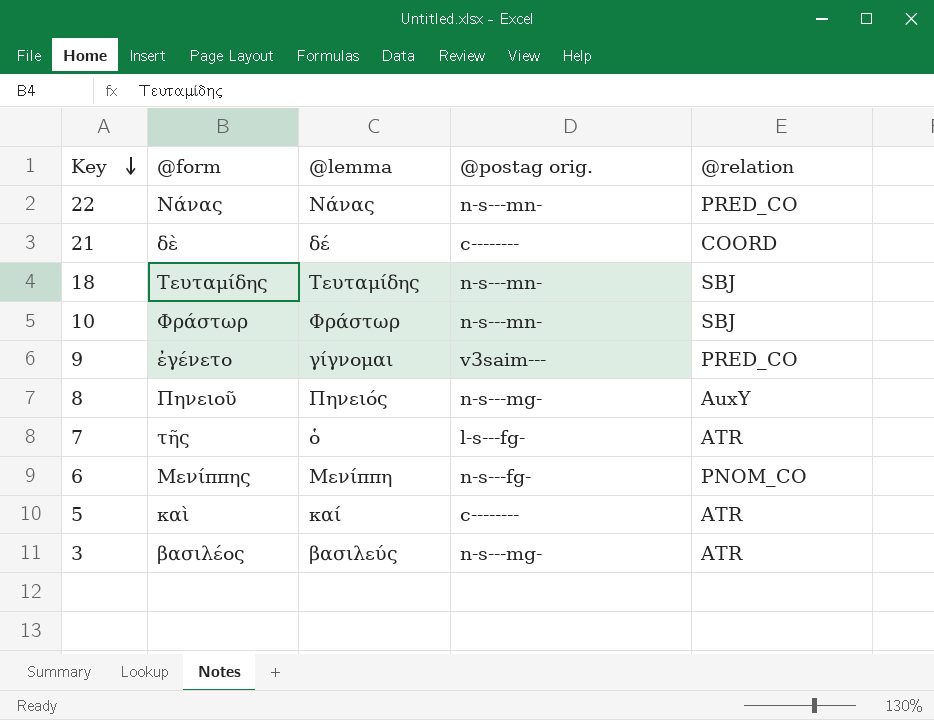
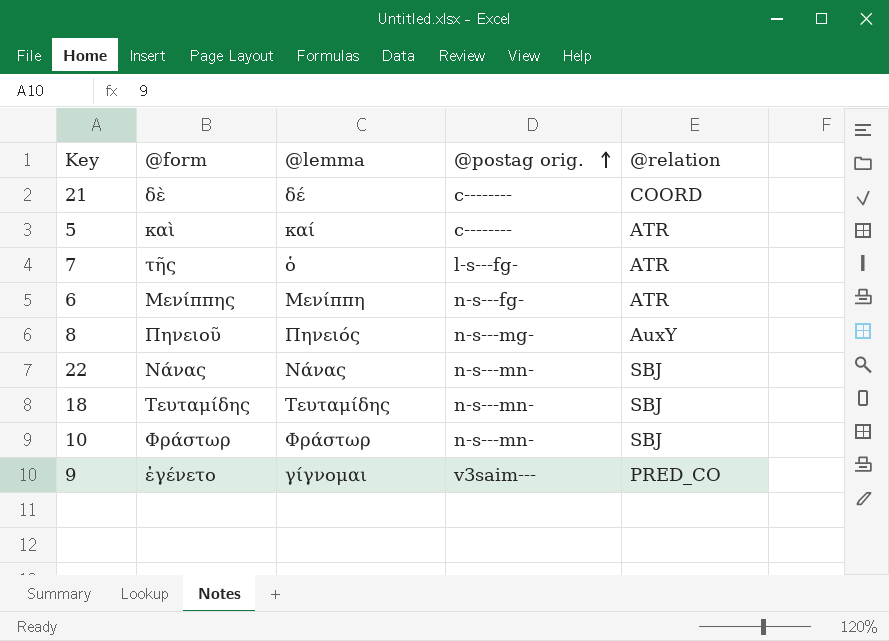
row order: Key descending -> @postag orig. ascending
row 3: βασιλέος | βασιλεύς | n-s---mg- | ATR -> none
6 | @relation: PNOM_CO -> ATR
22 | @relation: PRED_CO -> SBJ

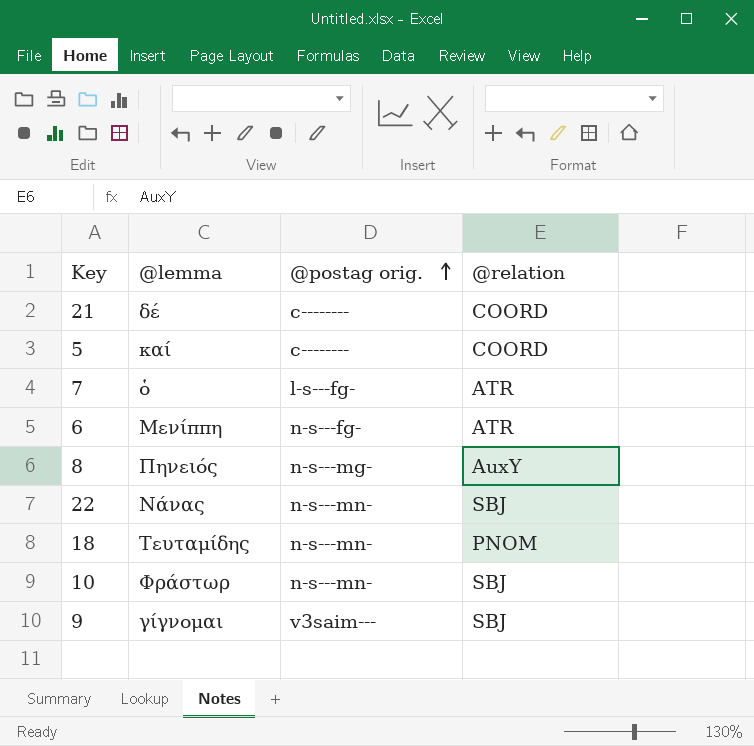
column @form | position: 2 -> none
5 | @relation: ATR -> COORD
18 | @relation: SBJ -> PNOM
9 | @relation: PRED_CO -> SBJ

